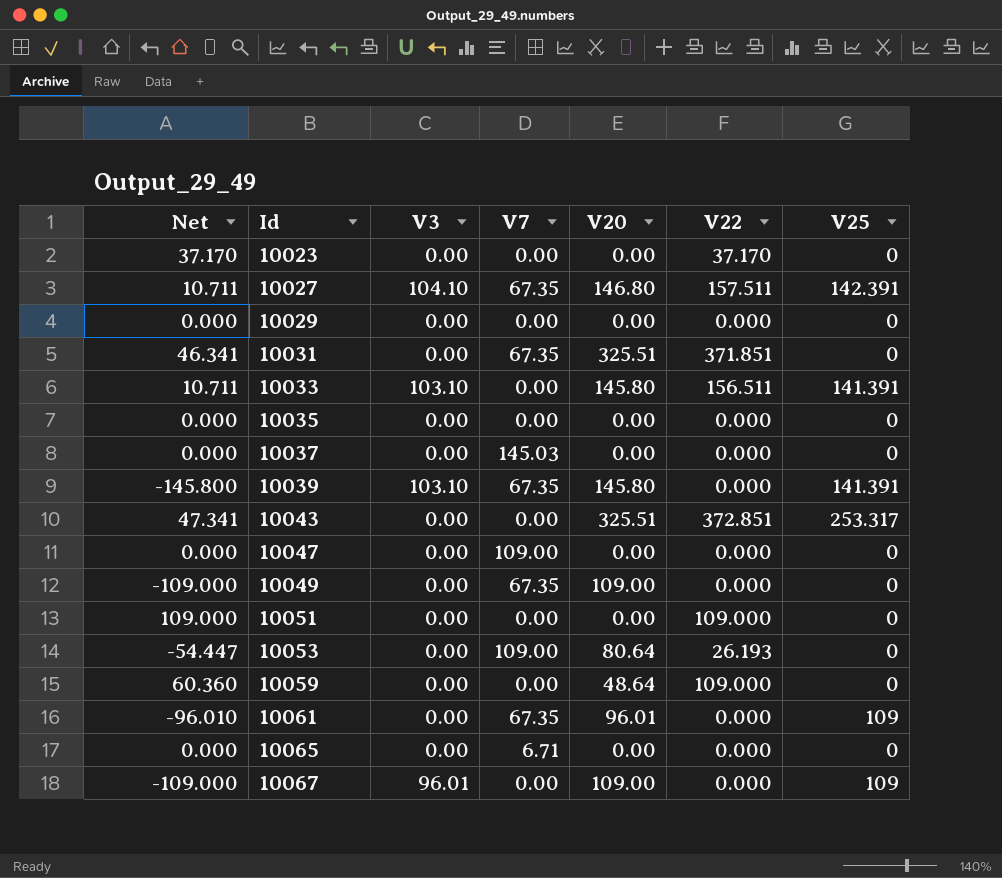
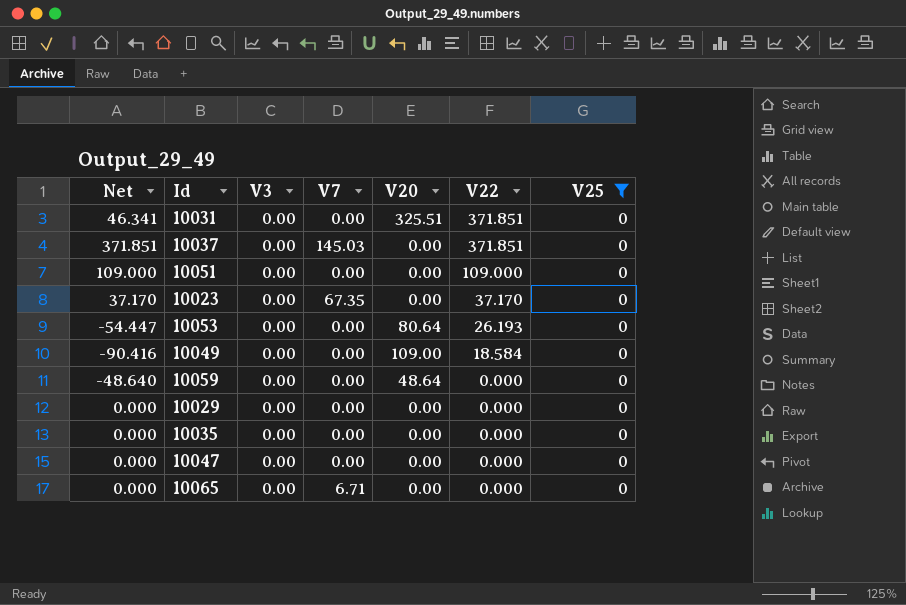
filter: none -> V25 = 0
row order: Id ascending -> V22 descending
10031 | V7: 67.35 -> 0.00
10037 | Net: 0.000 -> 371.851
10037 | V22: 0.000 -> 371.851
10023 | V7: 0.00 -> 67.35
10053 | V7: 109.00 -> 0.00
10049 | Net: -109.000 -> -90.416
10049 | V7: 67.35 -> 0.00
10049 | V22: 0.000 -> 18.584
10059 | Net: 60.360 -> -48.640
10059 | V22: 109.000 -> 0.000
10047 | V7: 109.00 -> 0.00

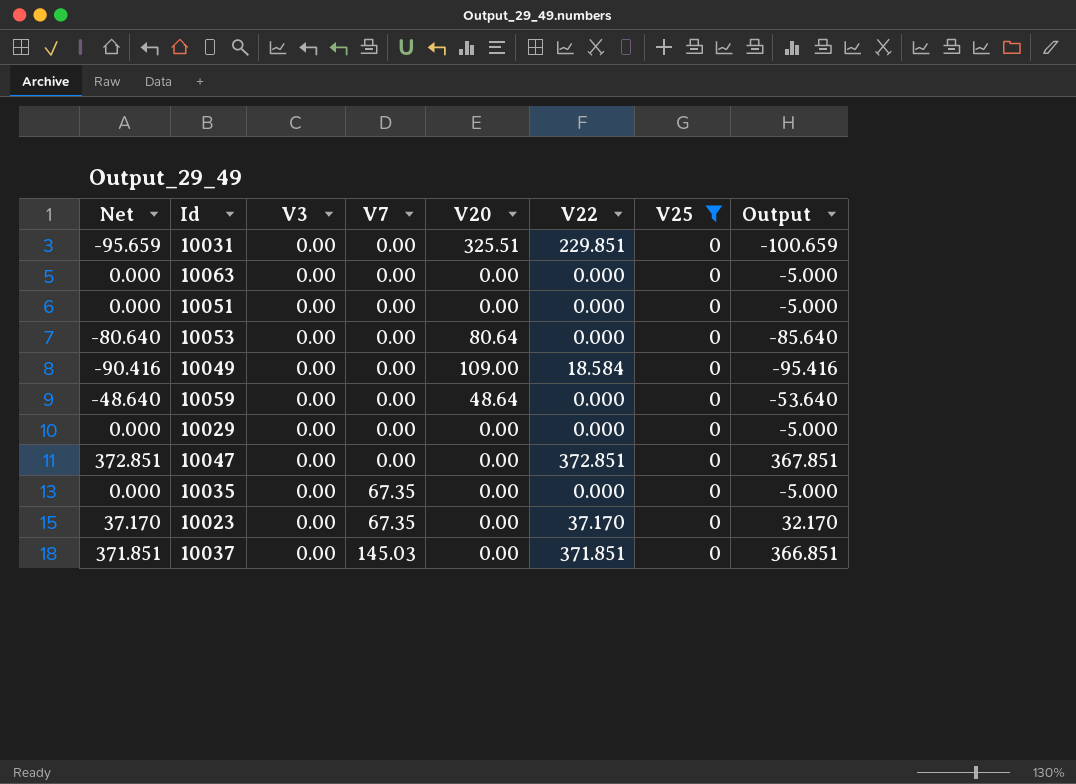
row order: V22 descending -> V7 ascending
column Output | formula: none -> [Net] - 5
row 10065: 0.000 | 0.00 | 6.71 | 0.00 | 0.000 | 0 -> none
10031 | Net: 46.341 -> -95.659
10031 | V22: 371.851 -> 229.851
row 10063: none -> 0.000 | 0.00 | 0.00 | 0.00 | 0.000 | 0 | -5.000
10051 | Net: 109.000 -> 0.000
10051 | V22: 109.000 -> 0.000
10053 | Net: -54.447 -> -80.640
10053 | V22: 26.193 -> 0.000
10047 | Net: 0.000 -> 372.851
10047 | V22: 0.000 -> 372.851
10035 | V7: 0.00 -> 67.35

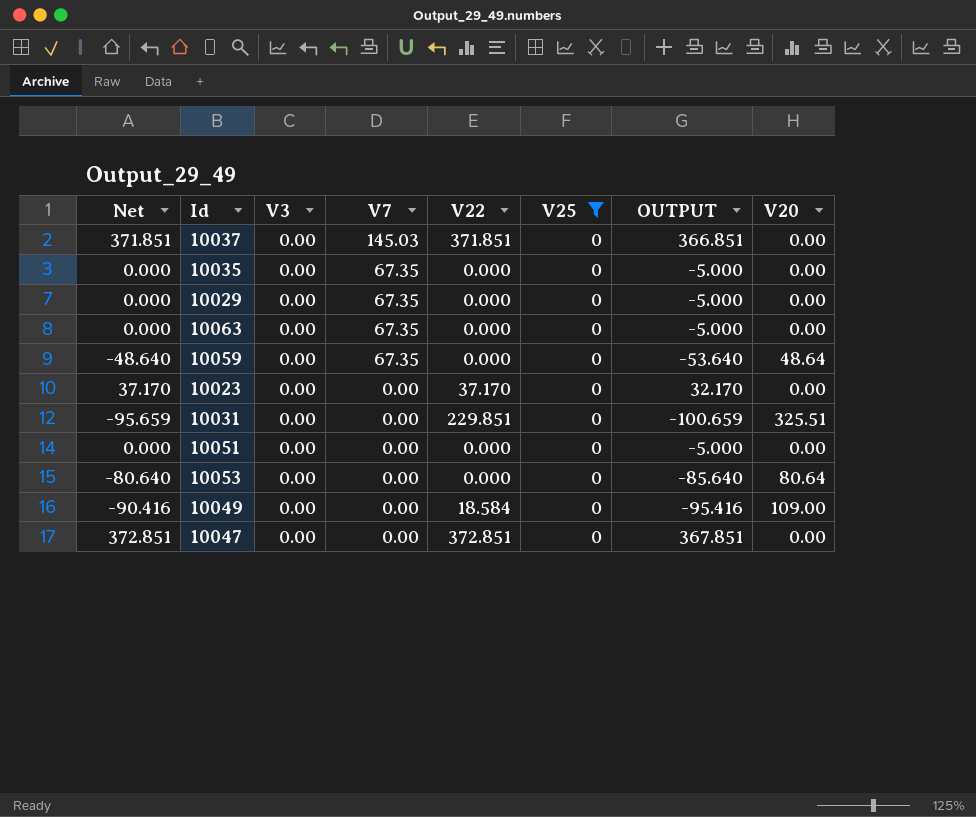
row order: V7 ascending -> V7 descending
column name: Output -> OUTPUT
column V20 | position: 5 -> 8
10029 | V7: 0.00 -> 67.35
10063 | V7: 0.00 -> 67.35
10059 | V7: 0.00 -> 67.35
10023 | V7: 67.35 -> 0.00

